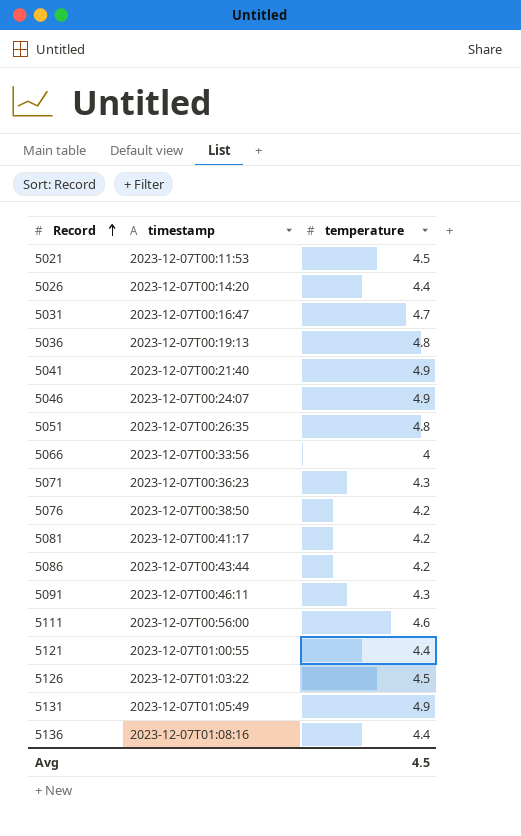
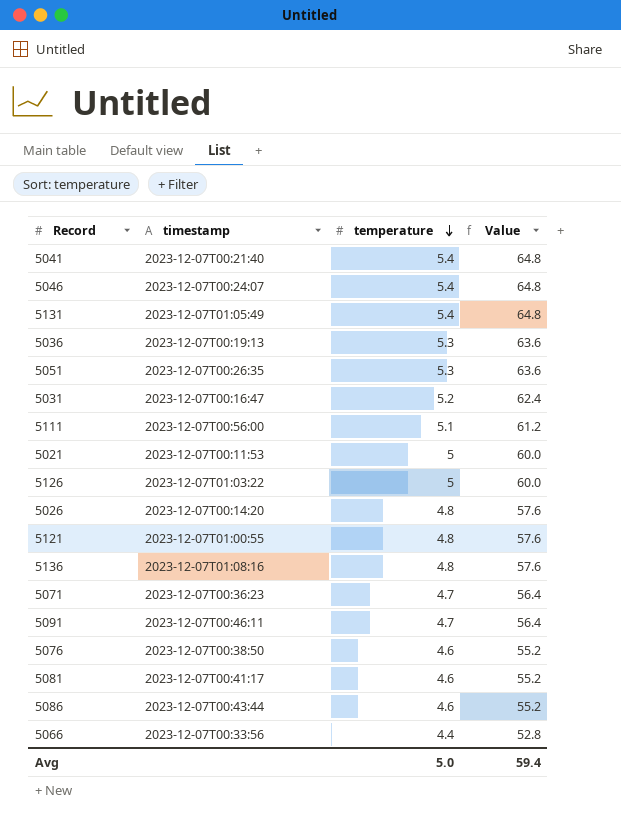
row order: Record ascending -> temperature descending
column Value | formula: none -> [temperature] * 12
5041 | temperature: 4.9 -> 5.4
5046 | temperature: 4.9 -> 5.4
5131 | temperature: 4.9 -> 5.4
5036 | temperature: 4.8 -> 5.3
5051 | temperature: 4.8 -> 5.3
5031 | temperature: 4.7 -> 5.2
5111 | temperature: 4.6 -> 5.1
5021 | temperature: 4.5 -> 5
5126 | temperature: 4.5 -> 5
5026 | temperature: 4.4 -> 4.8
5121 | temperature: 4.4 -> 4.8
5136 | temperature: 4.4 -> 4.8
5071 | temperature: 4.3 -> 4.7
5091 | temperature: 4.3 -> 4.7
5076 | temperature: 4.2 -> 4.6
5081 | temperature: 4.2 -> 4.6
5086 | temperature: 4.2 -> 4.6
5066 | temperature: 4 -> 4.4
Avg | temperature: 4.5 -> 5.0

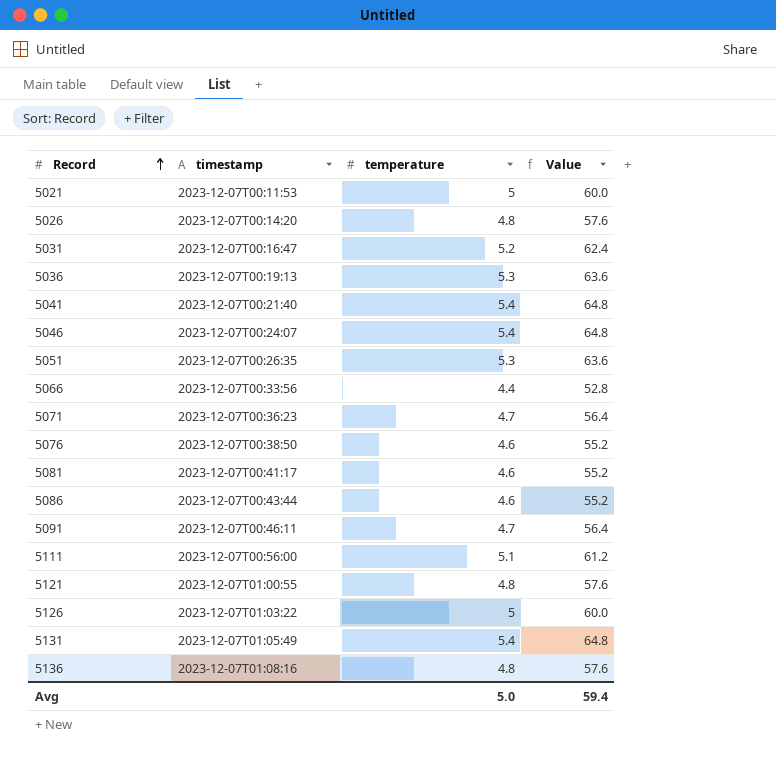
row order: temperature descending -> Record ascending

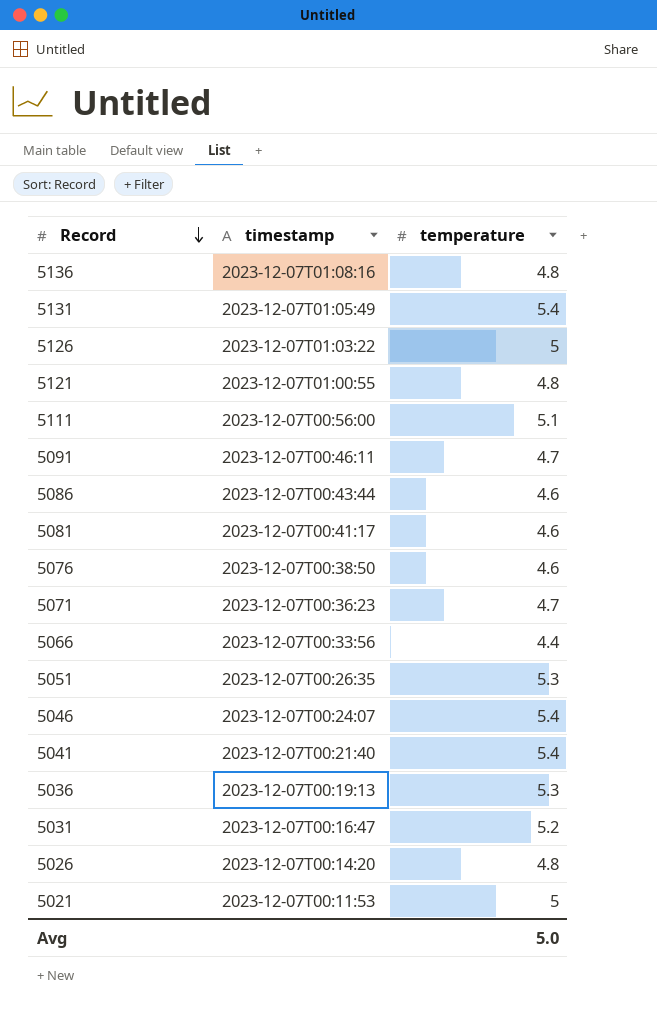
row order: Record ascending -> Record descending
column Value | formula: [temperature] * 12 -> none

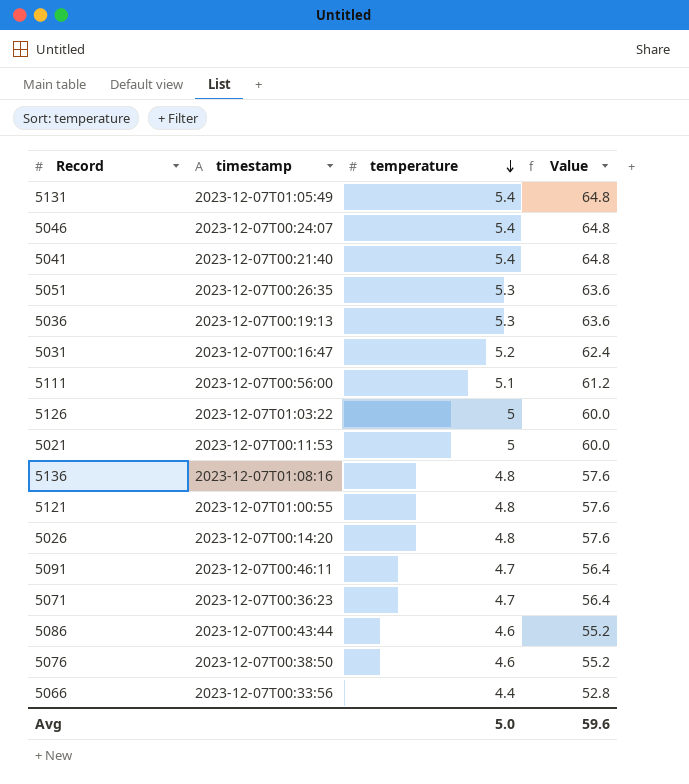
row order: Record descending -> temperature descending
column Value | formula: none -> [temperature] * 12
row 5081: 2023-12-07T00:41:17 | 4.6 -> none

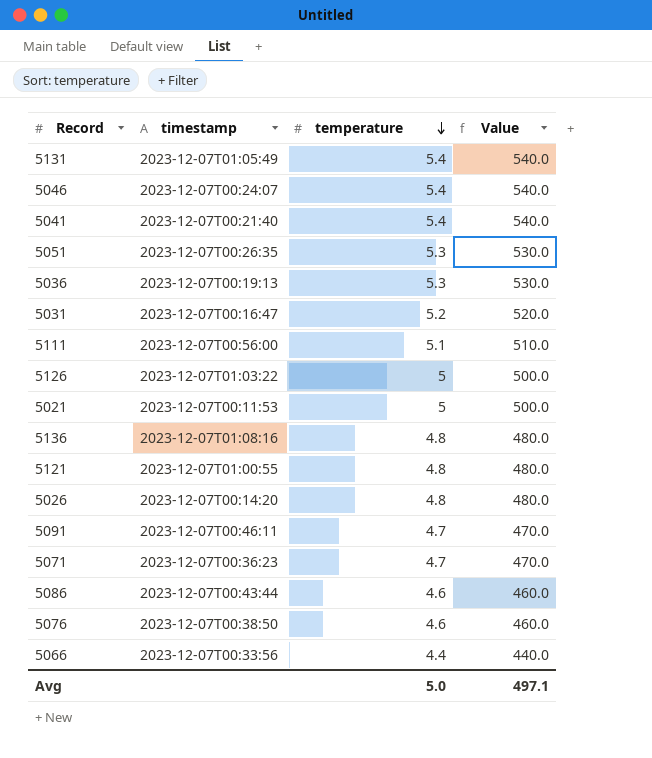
column Value | formula: [temperature] * 12 -> [temperature] * 100
Avg | Value: 59.6 -> 497.1

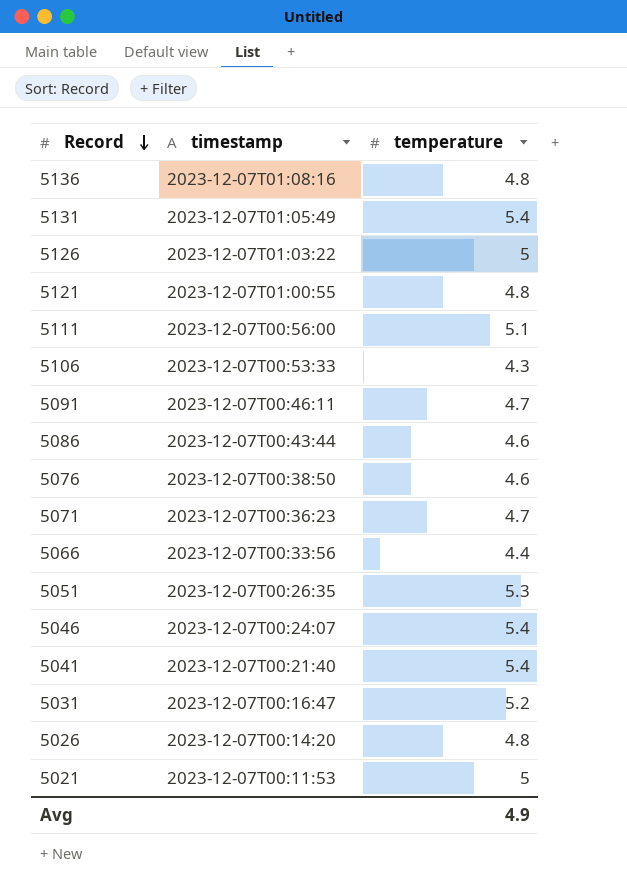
row order: temperature descending -> Record descending
column Value | formula: [temperature] * 100 -> none
row 5036: 2023-12-07T00:19:13 | 5.3 | 530.0 -> none
row 5106: none -> 2023-12-07T00:53:33 | 4.3
Avg | temperature: 5.0 -> 4.9

